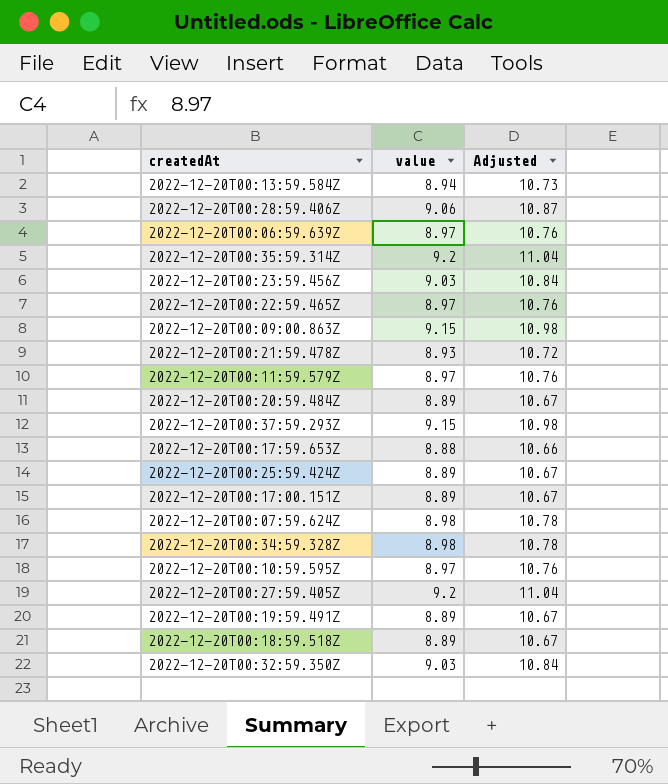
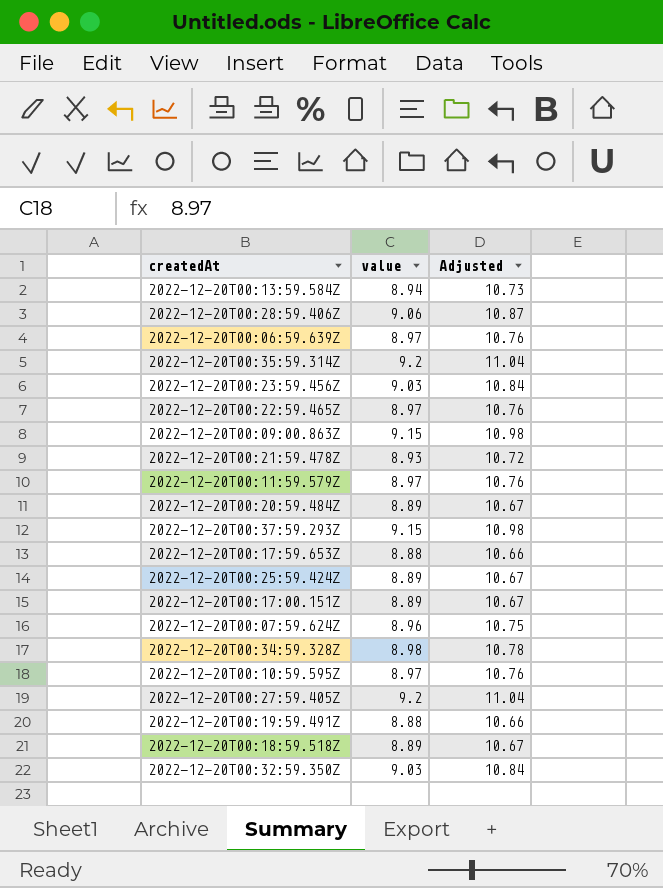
2022-12-20T00:07:59.624Z | value: 8.98 -> 8.96
2022-12-20T00:07:59.624Z | Adjusted: 10.78 -> 10.75
2022-12-20T00:19:59.491Z | value: 8.89 -> 8.88
2022-12-20T00:19:59.491Z | Adjusted: 10.67 -> 10.66

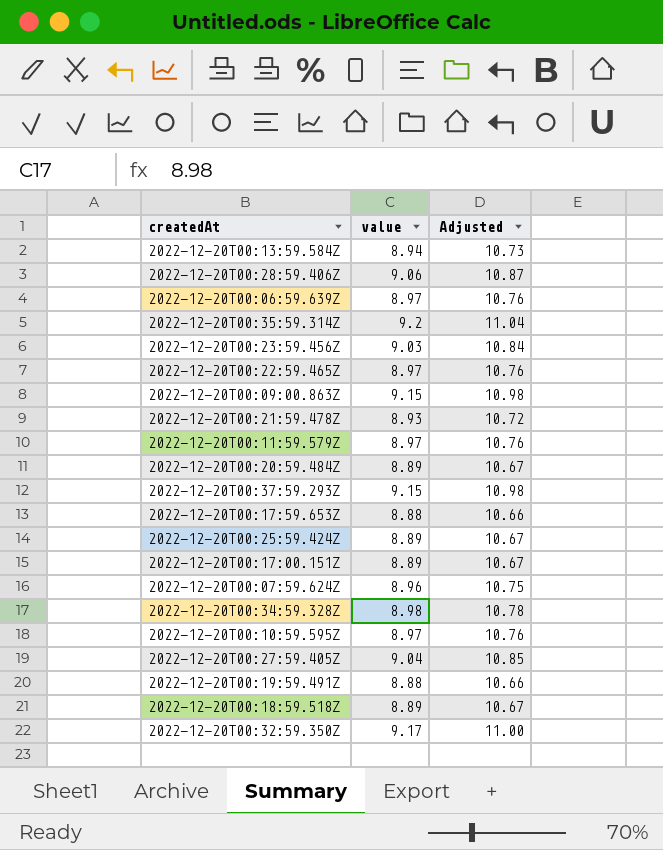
2022-12-20T00:27:59.405Z | value: 9.2 -> 9.04
2022-12-20T00:27:59.405Z | Adjusted: 11.04 -> 10.85
2022-12-20T00:32:59.350Z | value: 9.03 -> 9.17
2022-12-20T00:32:59.350Z | Adjusted: 10.84 -> 11.00

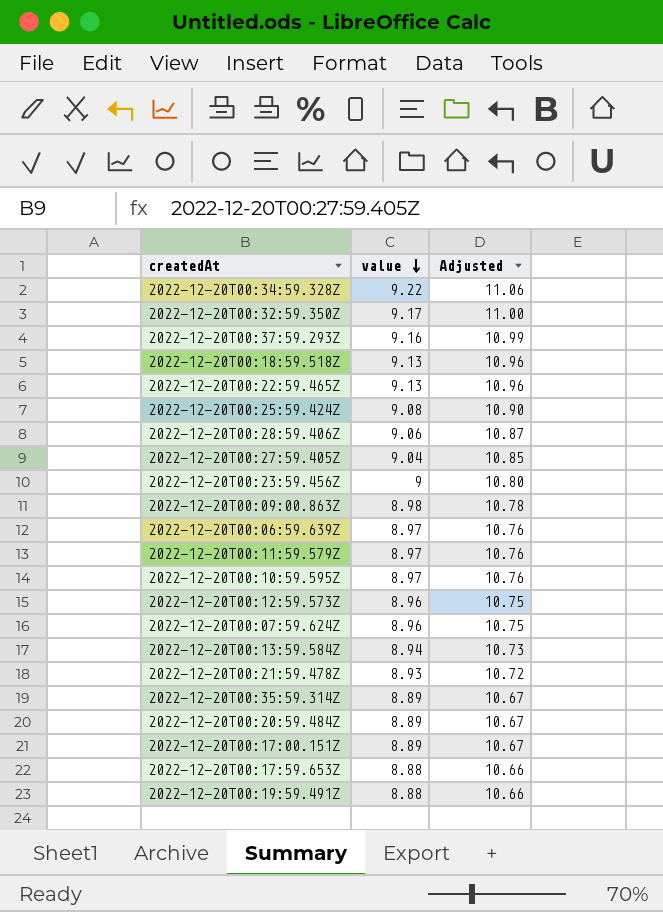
row order: none -> value descending
2022-12-20T00:34:59.328Z | value: 8.98 -> 9.22
2022-12-20T00:34:59.328Z | Adjusted: 10.78 -> 11.06
2022-12-20T00:37:59.293Z | value: 9.15 -> 9.16
2022-12-20T00:37:59.293Z | Adjusted: 10.98 -> 10.99
2022-12-20T00:18:59.518Z | value: 8.89 -> 9.13
2022-12-20T00:18:59.518Z | Adjusted: 10.67 -> 10.96
2022-12-20T00:22:59.465Z | value: 8.97 -> 9.13
2022-12-20T00:22:59.465Z | Adjusted: 10.76 -> 10.96
2022-12-20T00:25:59.424Z | value: 8.89 -> 9.08
2022-12-20T00:25:59.424Z | Adjusted: 10.67 -> 10.90
2022-12-20T00:23:59.456Z | value: 9.03 -> 9
2022-12-20T00:23:59.456Z | Adjusted: 10.84 -> 10.80
2022-12-20T00:09:00.863Z | value: 9.15 -> 8.98
2022-12-20T00:09:00.863Z | Adjusted: 10.98 -> 10.78
row 2022-12-20T00:12:59.573Z: none -> 8.96 | 10.75
2022-12-20T00:35:59.314Z | value: 9.2 -> 8.89
2022-12-20T00:35:59.314Z | Adjusted: 11.04 -> 10.67

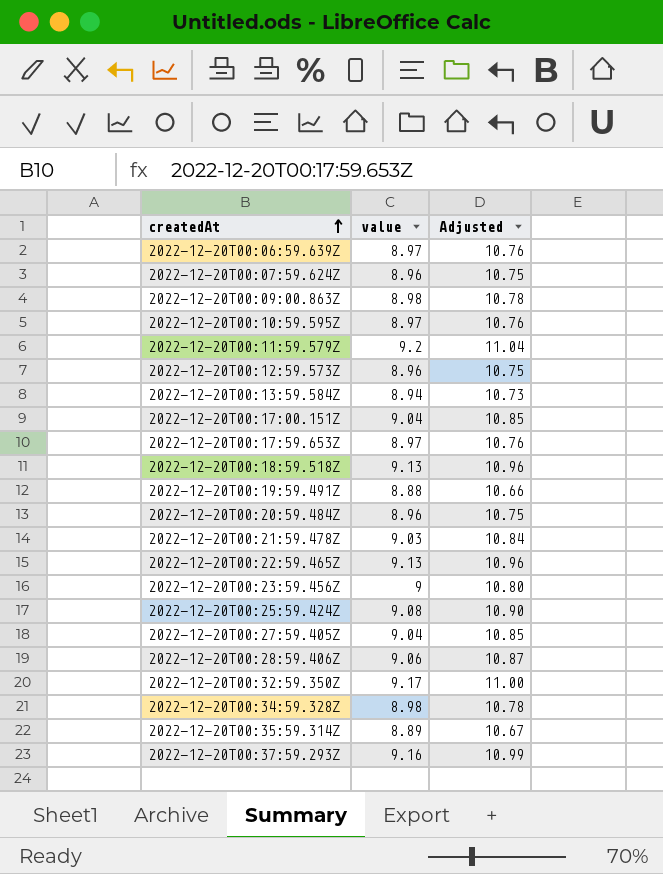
row order: value descending -> createdAt ascending
2022-12-20T00:11:59.579Z | value: 8.97 -> 9.2
2022-12-20T00:11:59.579Z | Adjusted: 10.76 -> 11.04
2022-12-20T00:17:00.151Z | value: 8.89 -> 9.04
2022-12-20T00:17:00.151Z | Adjusted: 10.67 -> 10.85
2022-12-20T00:17:59.653Z | value: 8.88 -> 8.97
2022-12-20T00:17:59.653Z | Adjusted: 10.66 -> 10.76
2022-12-20T00:20:59.484Z | value: 8.89 -> 8.96
2022-12-20T00:20:59.484Z | Adjusted: 10.67 -> 10.75
2022-12-20T00:21:59.478Z | value: 8.93 -> 9.03
2022-12-20T00:21:59.478Z | Adjusted: 10.72 -> 10.84
2022-12-20T00:34:59.328Z | value: 9.22 -> 8.98
2022-12-20T00:34:59.328Z | Adjusted: 11.06 -> 10.78

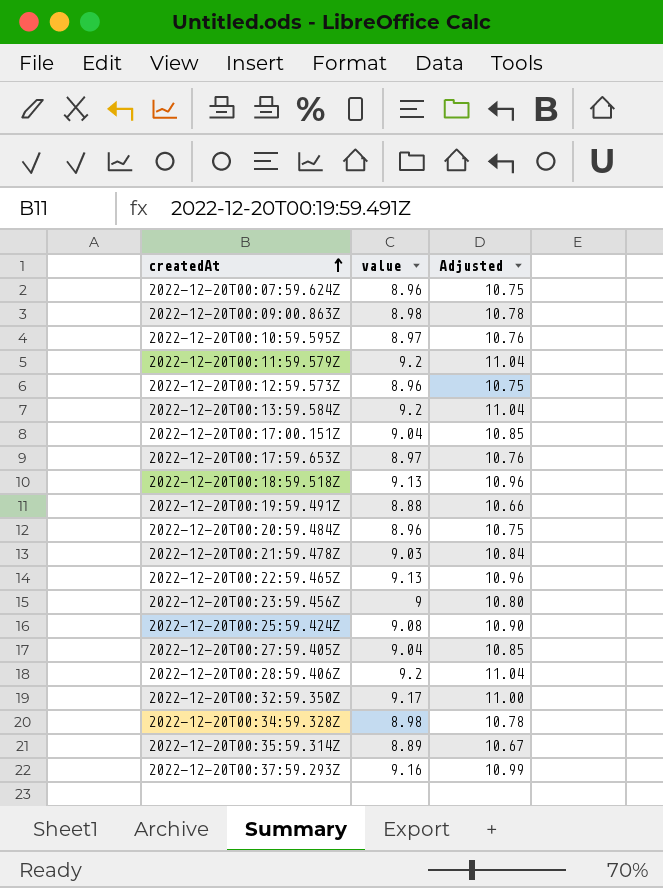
row 2022-12-20T00:06:59.639Z: 8.97 | 10.76 -> none
2022-12-20T00:13:59.584Z | value: 8.94 -> 9.2
2022-12-20T00:13:59.584Z | Adjusted: 10.73 -> 11.04
2022-12-20T00:28:59.406Z | value: 9.06 -> 9.2
2022-12-20T00:28:59.406Z | Adjusted: 10.87 -> 11.04

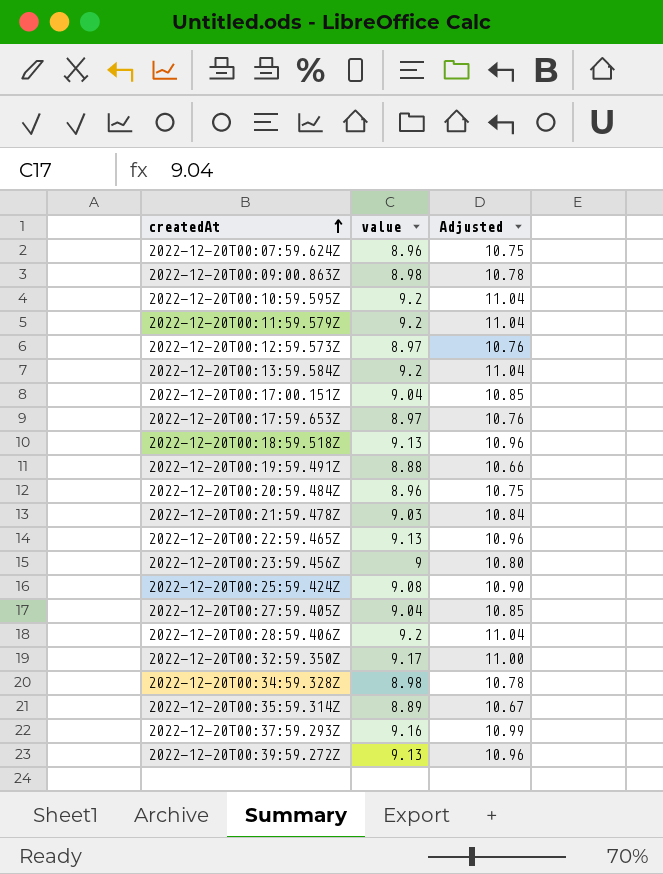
2022-12-20T00:10:59.595Z | value: 8.97 -> 9.2
2022-12-20T00:10:59.595Z | Adjusted: 10.76 -> 11.04
2022-12-20T00:12:59.573Z | value: 8.96 -> 8.97
2022-12-20T00:12:59.573Z | Adjusted: 10.75 -> 10.76
row 2022-12-20T00:39:59.272Z: none -> 9.13 | 10.96

